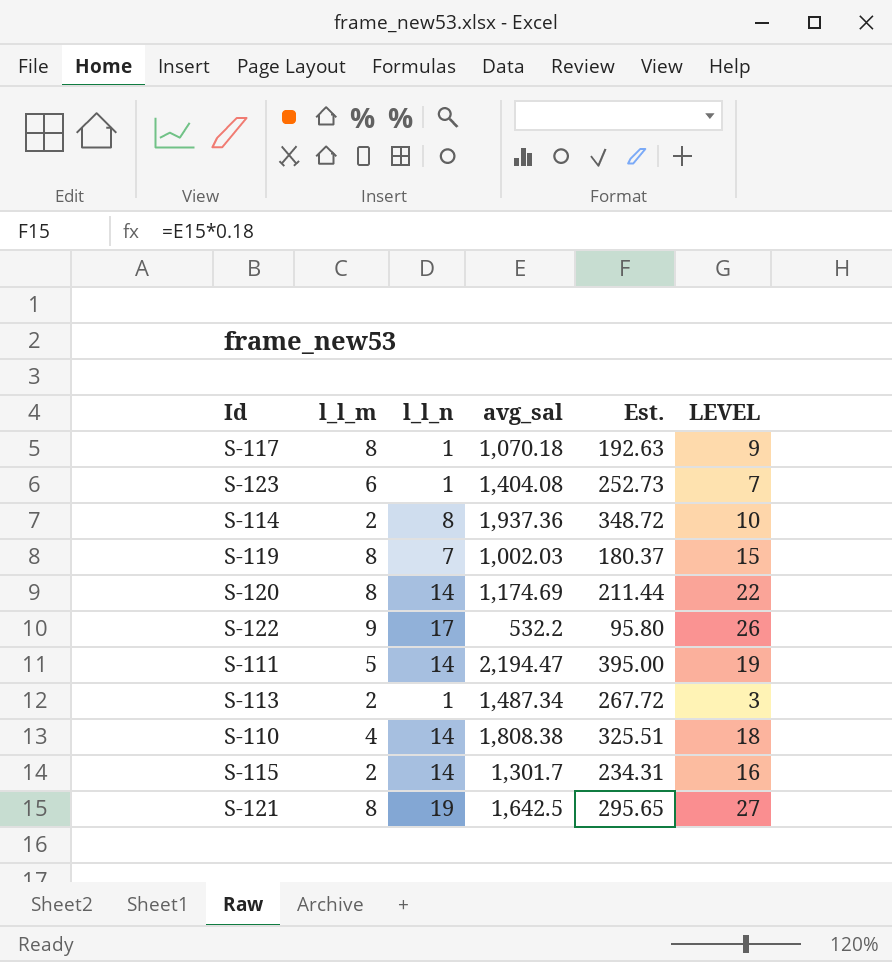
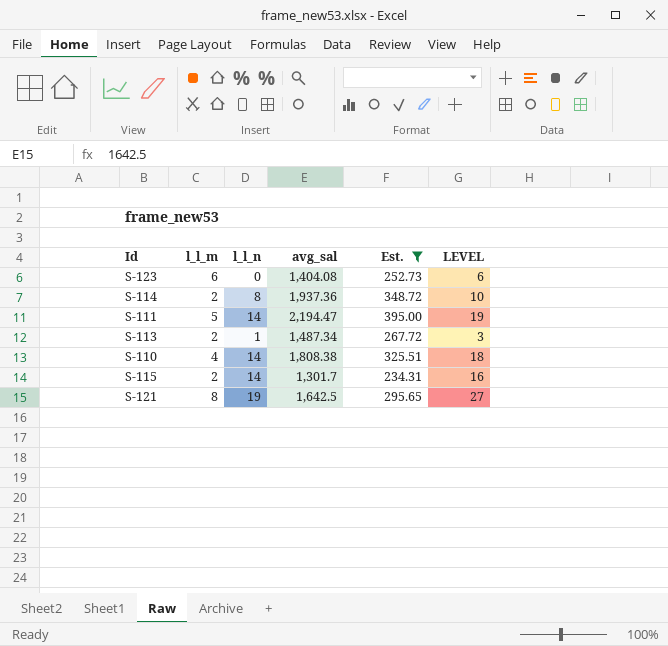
filter: none -> Est. >= 234.31
S-123 | l_l_n: 1 -> 0
S-123 | LEVEL: 7 -> 6

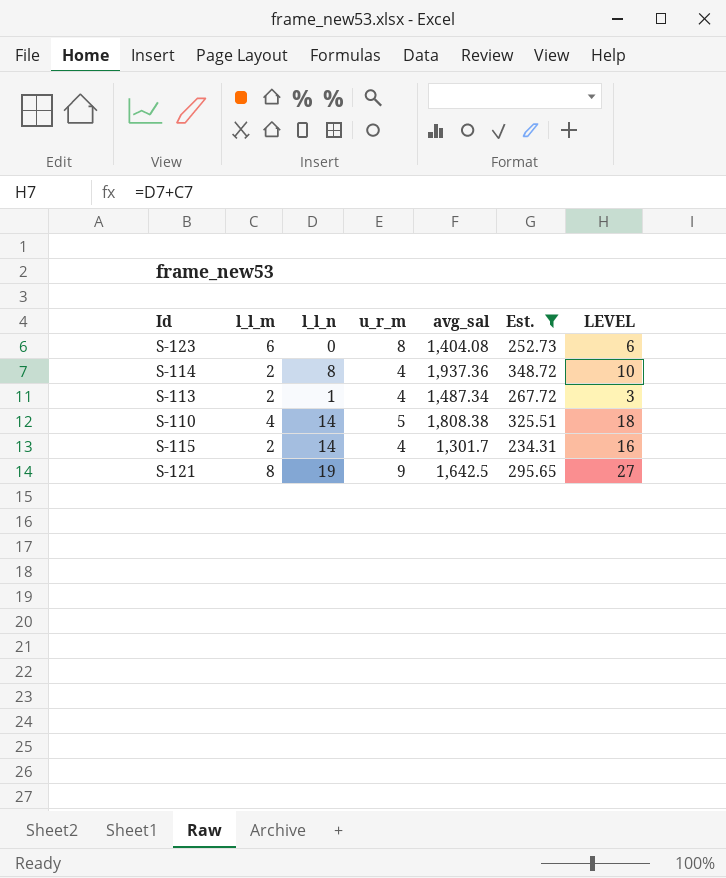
column u_r_m | position: none -> 4
row S-111: 5 | 14 | 2,194.47 | 395.00 | 19 -> none

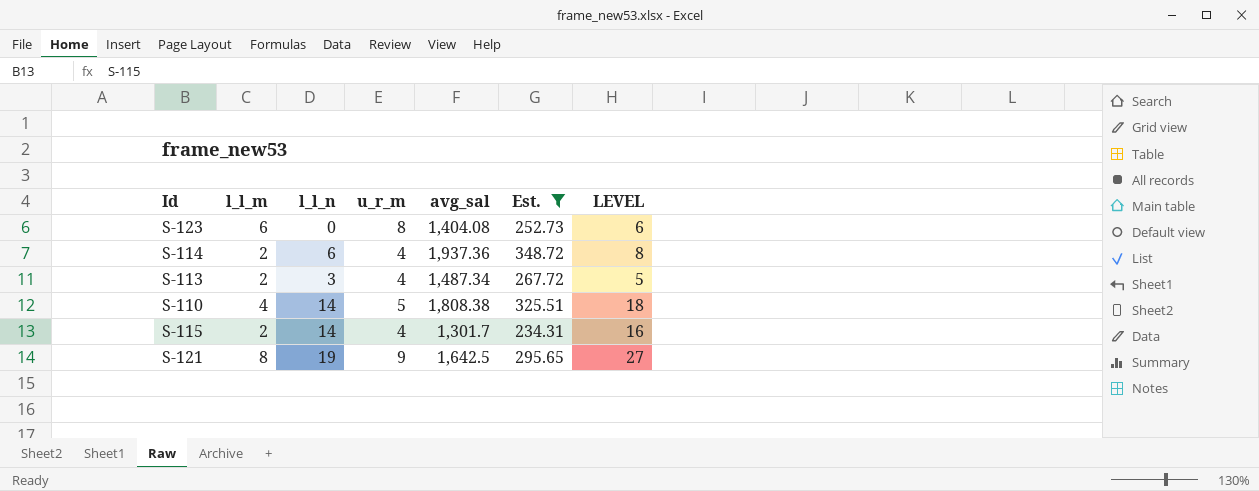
S-114 | l_l_n: 8 -> 6
S-114 | LEVEL: 10 -> 8
S-113 | l_l_n: 1 -> 3
S-113 | LEVEL: 3 -> 5

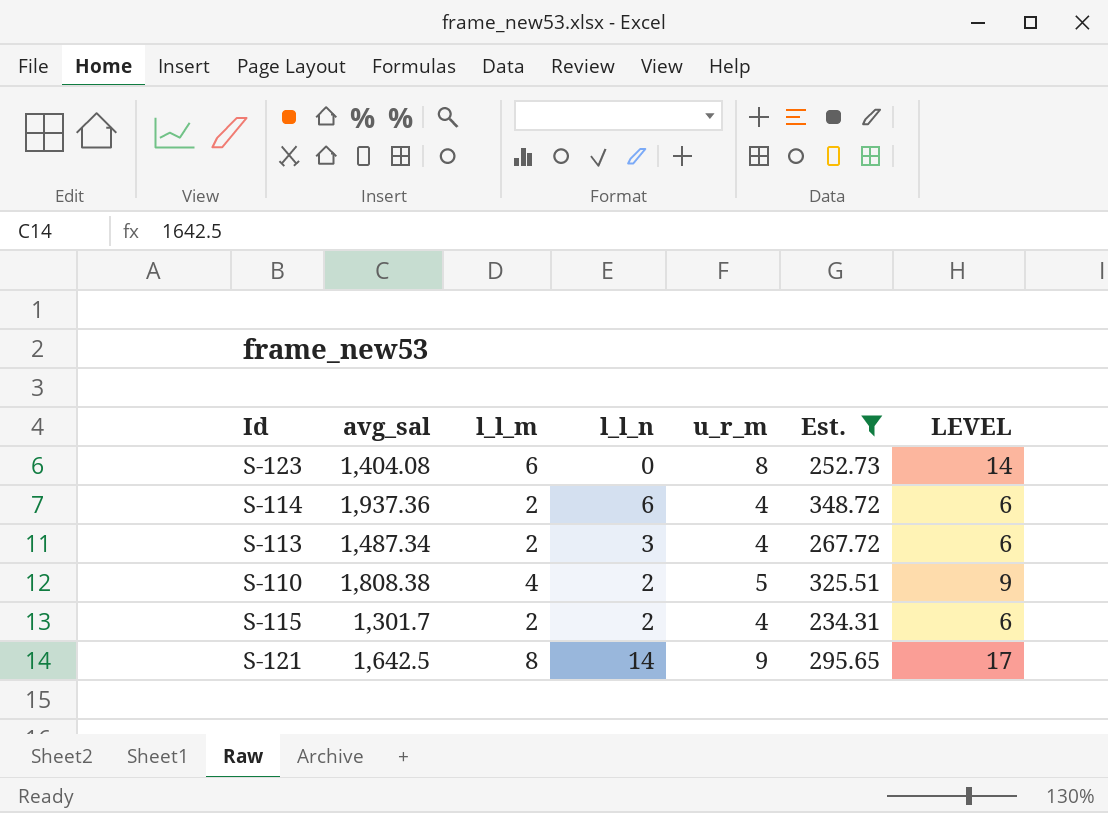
column avg_sal | position: 5 -> 2
column LEVEL | formula: [l_l_m] + [l_l_n] -> [l_l_m] + [u_r_m]
S-110 | l_l_n: 14 -> 2
S-115 | l_l_n: 14 -> 2
S-121 | l_l_n: 19 -> 14

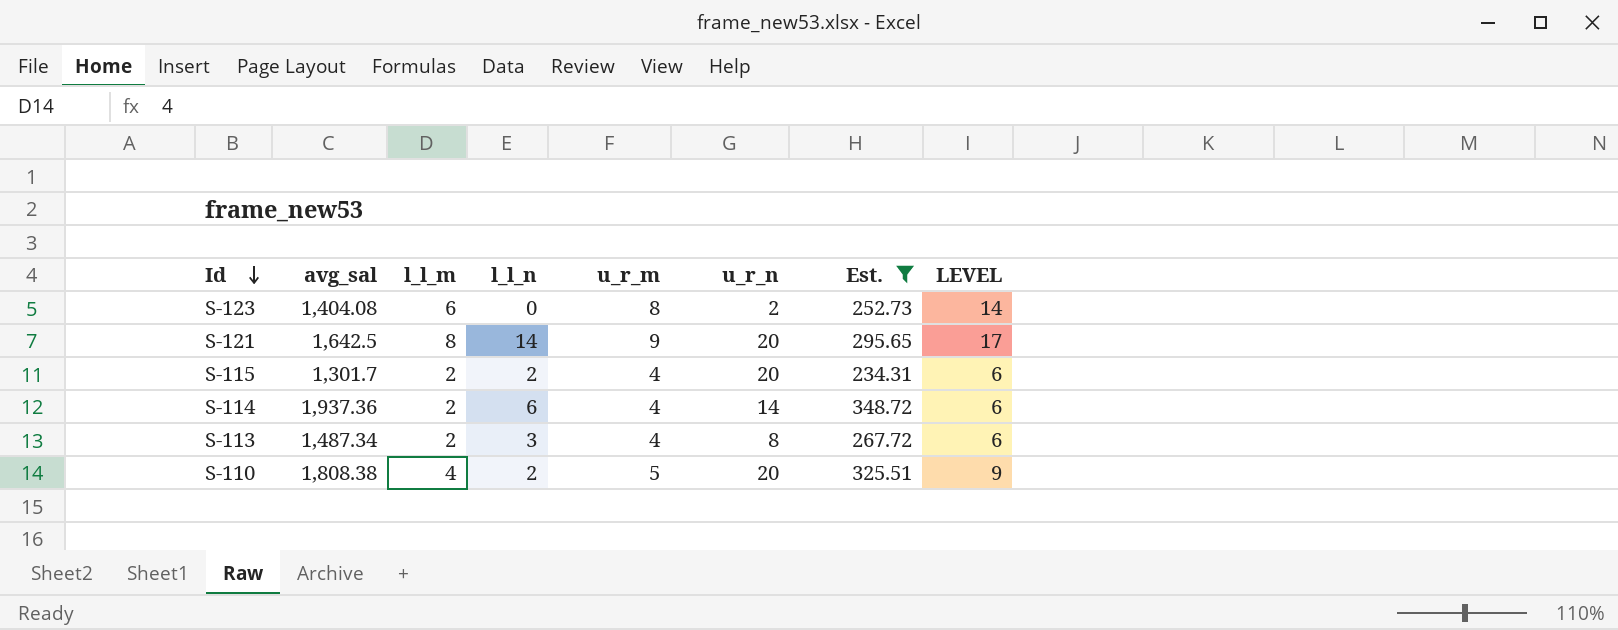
row order: none -> Id descending
column u_r_n | position: none -> 6

